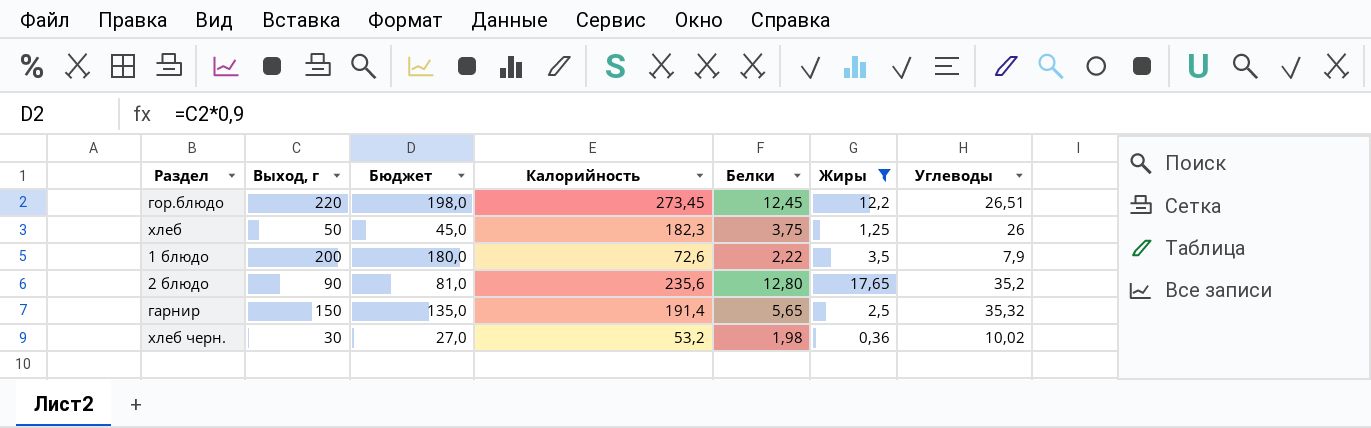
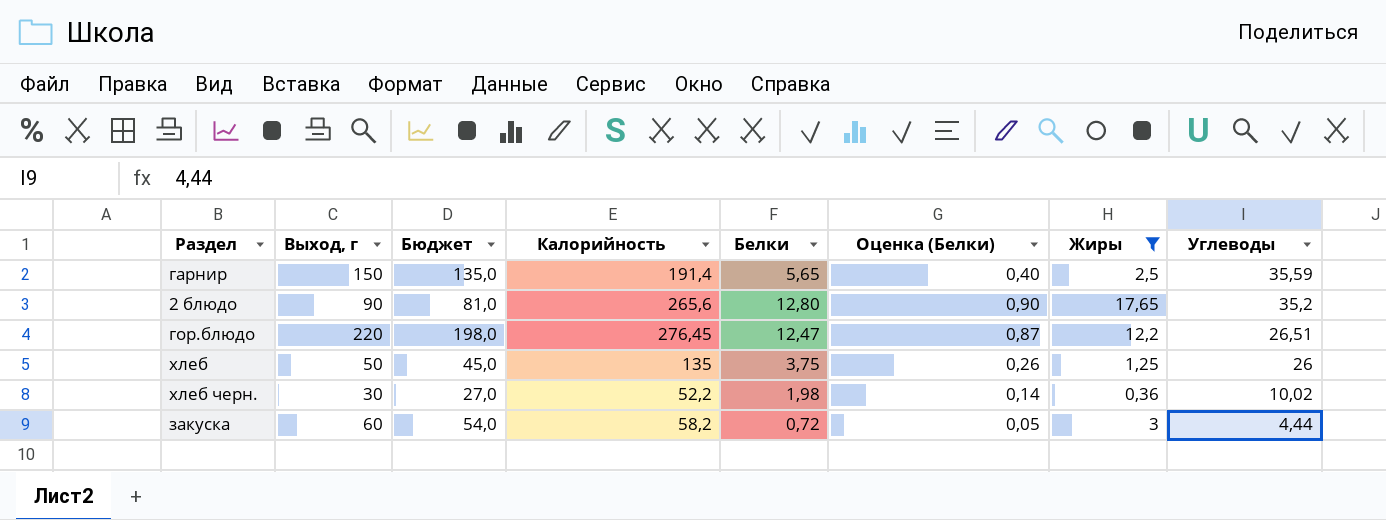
row order: none -> Углеводы descending
column Оценка (Белки) | formula: none -> [Белки] * 0,07
row 1 блюдо: 200 | 180,0 | 72,6 | 2,22 | 3,5 | 7,9 -> none
гарнир | Углеводы: 35,32 -> 35,59
2 блюдо | Калорийность: 235,6 -> 265,6
гор.блюдо | Калорийность: 273,45 -> 276,45
гор.блюдо | Белки: 12,45 -> 12,47
хлеб | Калорийность: 182,3 -> 135
хлеб черн. | Калорийность: 53,2 -> 52,2
row закуска: none -> 60 | 54,0 | 58,2 | 0,72 | 0,05 | 3 | 4,44

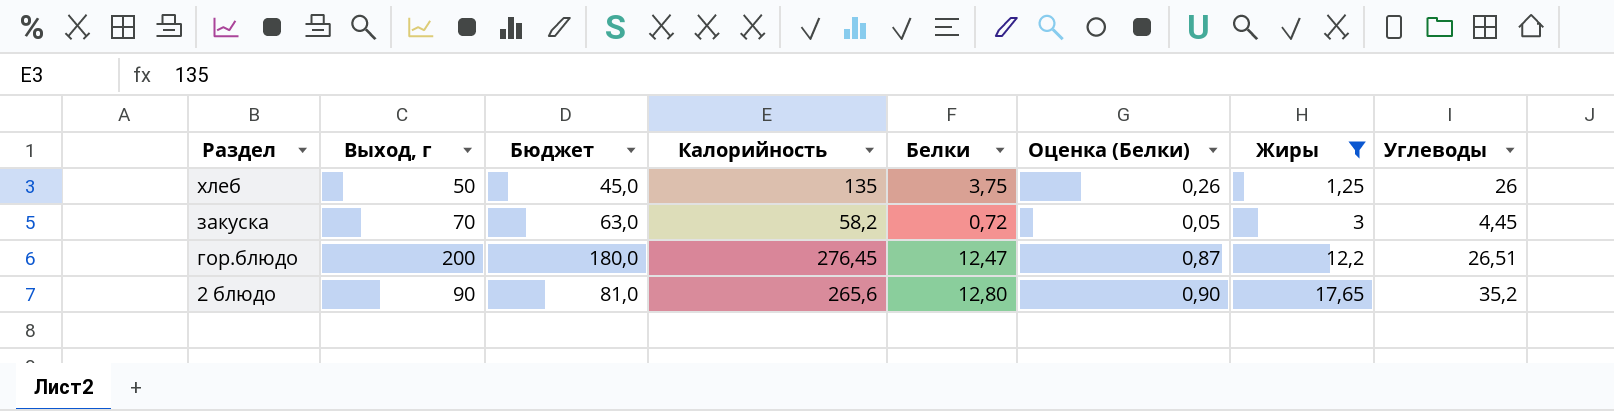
row order: Углеводы descending -> Раздел descending
row гарнир: 150 | 135,0 | 191,4 | 5,65 | 0,40 | 2,5 | 35,59 -> none
row хлеб черн.: 30 | 27,0 | 52,2 | 1,98 | 0,14 | 0,36 | 10,02 -> none
закуска | Выход, г: 60 -> 70
закуска | Бюджет: 54,0 -> 63,0
закуска | Углеводы: 4,44 -> 4,45
гор.блюдо | Выход, г: 220 -> 200
гор.блюдо | Бюджет: 198,0 -> 180,0

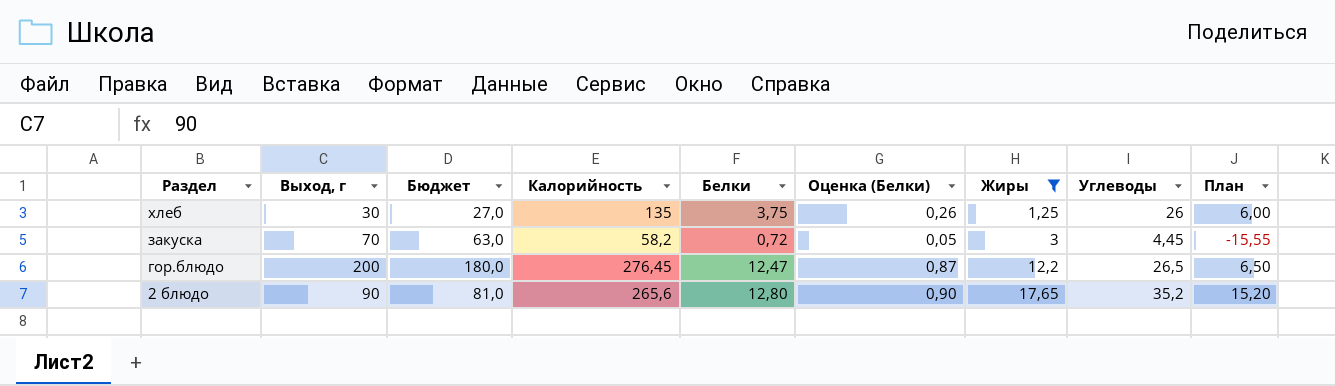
column План | formula: none -> [Углеводы] - 20
хлеб | Выход, г: 50 -> 30
хлеб | Бюджет: 45,0 -> 27,0
гор.блюдо | Углеводы: 26,51 -> 26,5

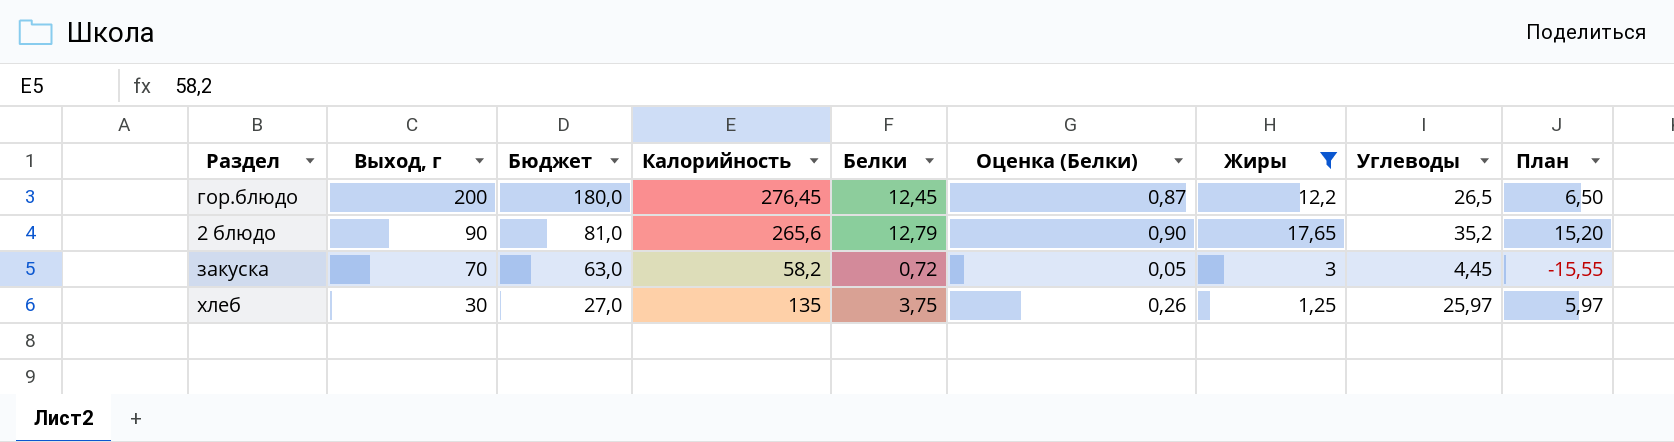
row order: Раздел descending -> Выход, г descending
гор.блюдо | Белки: 12,47 -> 12,45
2 блюдо | Белки: 12,80 -> 12,79
хлеб | Углеводы: 26 -> 25,97
хлеб | План: 6,00 -> 5,97

